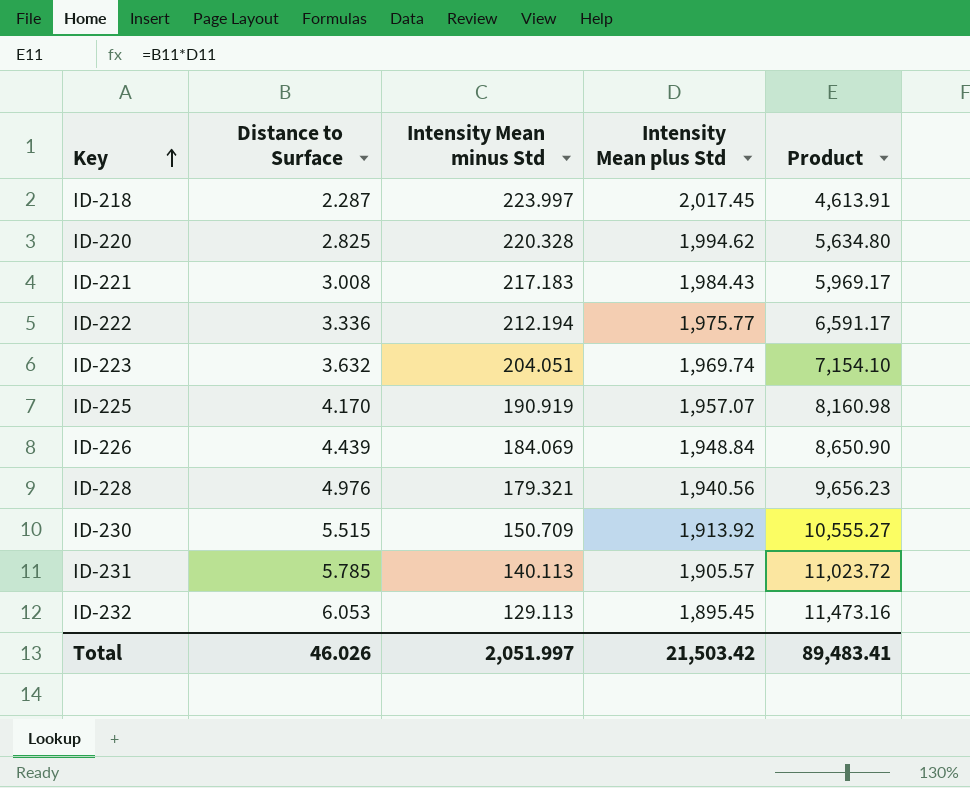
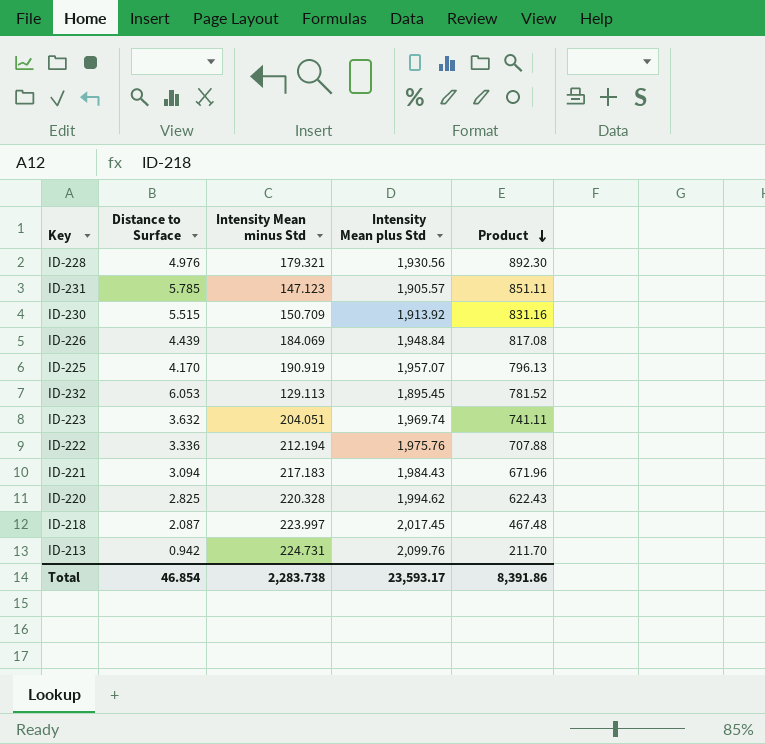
row order: Key ascending -> Product descending
column Product | formula: [Distance to Surface] * [Intensity Mean plus Std] -> [Distance to Surface] * [Intensity Mean minus Std]
ID-228 | Intensity Mean plus Std: 1,940.56 -> 1,930.56
ID-231 | Intensity Mean minus Std: 140.113 -> 147.123
ID-222 | Intensity Mean plus Std: 1,975.77 -> 1,975.76
ID-221 | Distance to Surface: 3.008 -> 3.094
ID-218 | Distance to Surface: 2.287 -> 2.087
row ID-213: none -> 0.942 | 224.731 | 2,099.76 | 211.70
Total | Distance to Surface: 46.026 -> 46.854
Total | Intensity Mean minus Std: 2,051.997 -> 2,283.738
Total | Intensity Mean plus Std: 21,503.42 -> 23,593.17
Total | Product: 89,483.41 -> 8,391.86

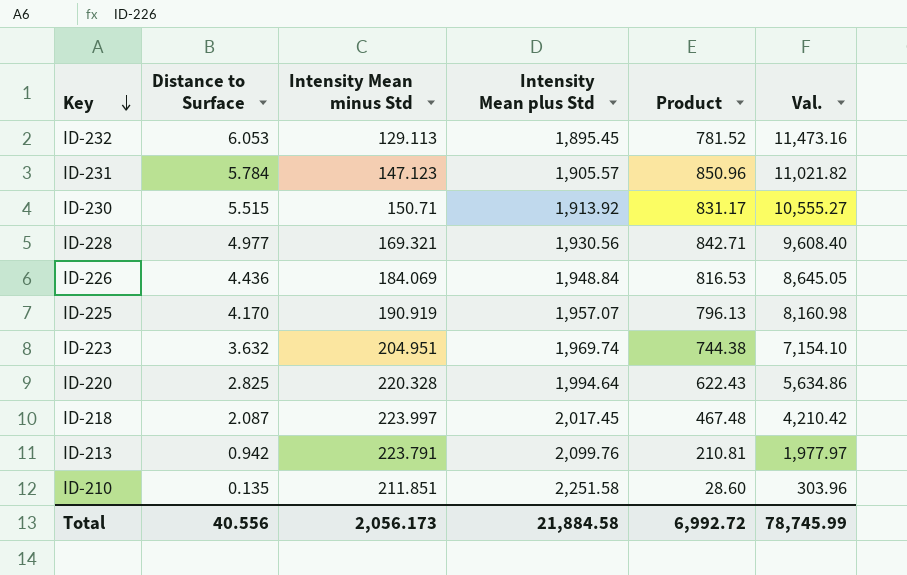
row order: Product descending -> Key descending
column Val. | formula: none -> [Distance to Surface] * [Intensity Mean plus Std]
row ID-222: 3.336 | 212.194 | 1,975.76 | 707.88 -> none
row ID-221: 3.094 | 217.183 | 1,984.43 | 671.96 -> none
ID-231 | Distance to Surface: 5.785 -> 5.784
ID-231 | Product: 851.11 -> 850.96
ID-230 | Intensity Mean minus Std: 150.709 -> 150.71
ID-230 | Product: 831.16 -> 831.17
ID-228 | Distance to Surface: 4.976 -> 4.977
ID-228 | Intensity Mean minus Std: 179.321 -> 169.321
ID-228 | Product: 892.30 -> 842.71
ID-226 | Distance to Surface: 4.439 -> 4.436
ID-226 | Product: 817.08 -> 816.53
ID-223 | Intensity Mean minus Std: 204.051 -> 204.951
ID-223 | Product: 741.11 -> 744.38
ID-220 | Intensity Mean plus Std: 1,994.62 -> 1,994.64
ID-213 | Intensity Mean minus Std: 224.731 -> 223.791
ID-213 | Product: 211.70 -> 210.81
row ID-210: none -> 0.135 | 211.851 | 2,251.58 | 28.60 | 303.96
Total | Distance to Surface: 46.854 -> 40.556
Total | Intensity Mean minus Std: 2,283.738 -> 2,056.173
Total | Intensity Mean plus Std: 23,593.17 -> 21,884.58
Total | Product: 8,391.86 -> 6,992.72

